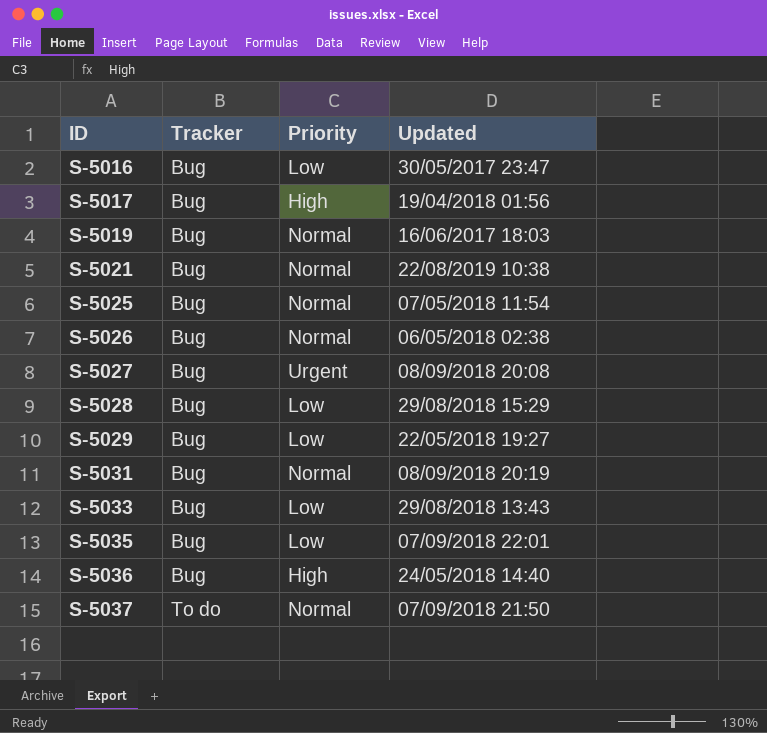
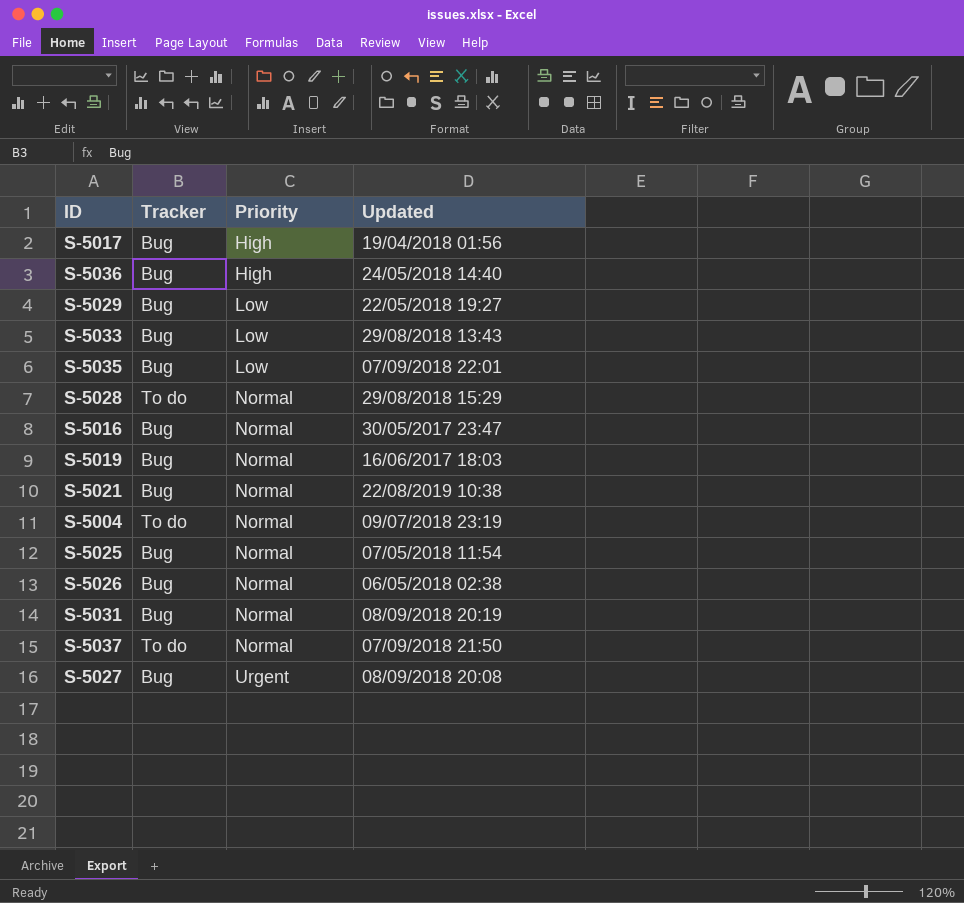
row order: ID ascending -> Priority ascending
S-5028 | Tracker: Bug -> To do
S-5028 | Priority: Low -> Normal
S-5016 | Priority: Low -> Normal
row S-5004: none -> To do | Normal | 09/07/2018 23:19

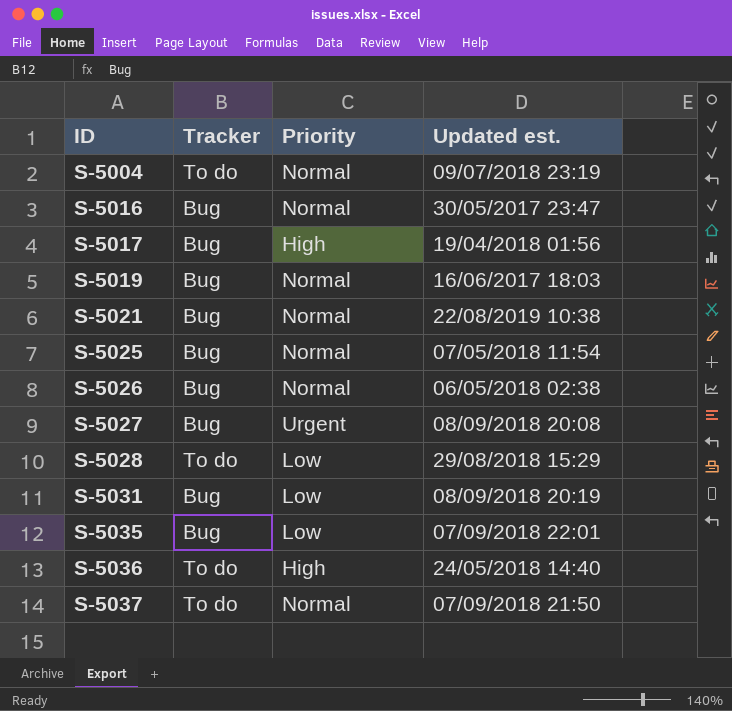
row order: Priority ascending -> ID ascending
column name: Updated -> Updated est.
row S-5029: Bug | Low | 22/05/2018 19:27 -> none
row S-5033: Bug | Low | 29/08/2018 13:43 -> none
S-5028 | Priority: Normal -> Low
S-5031 | Priority: Normal -> Low
S-5036 | Tracker: Bug -> To do

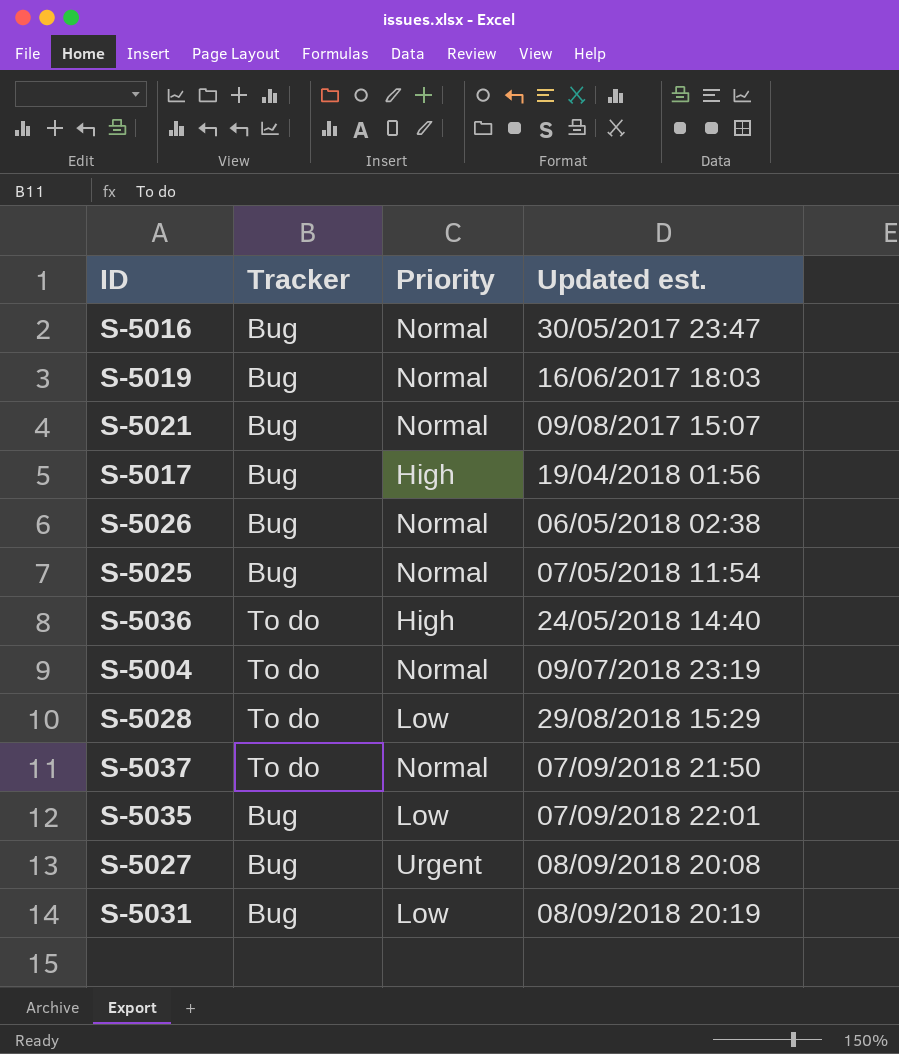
row order: ID ascending -> Updated est. ascending
S-5021 | Updated est.: 22/08/2019 10:38 -> 09/08/2017 15:07

